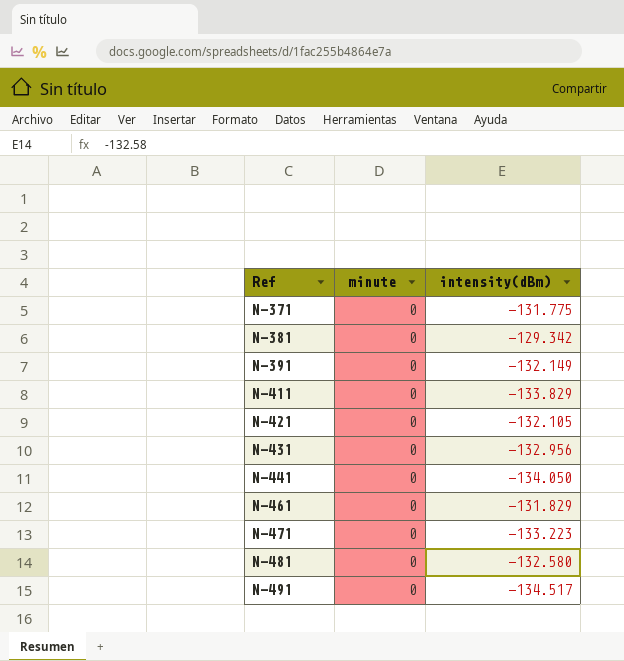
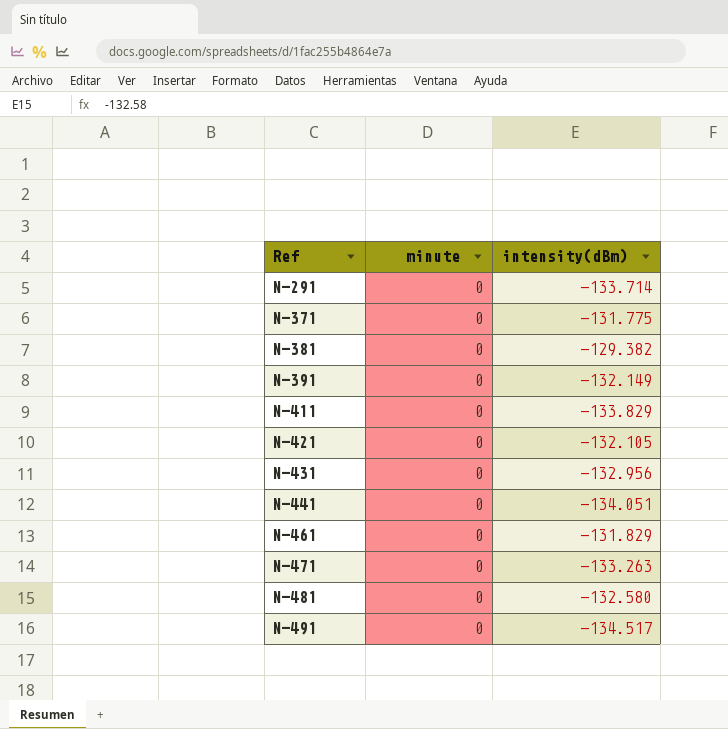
row N-291: none -> 0 | -133.714
N-381 | intensity(dBm): -129.342 -> -129.382
N-441 | intensity(dBm): -134.050 -> -134.051
N-471 | intensity(dBm): -133.223 -> -133.263

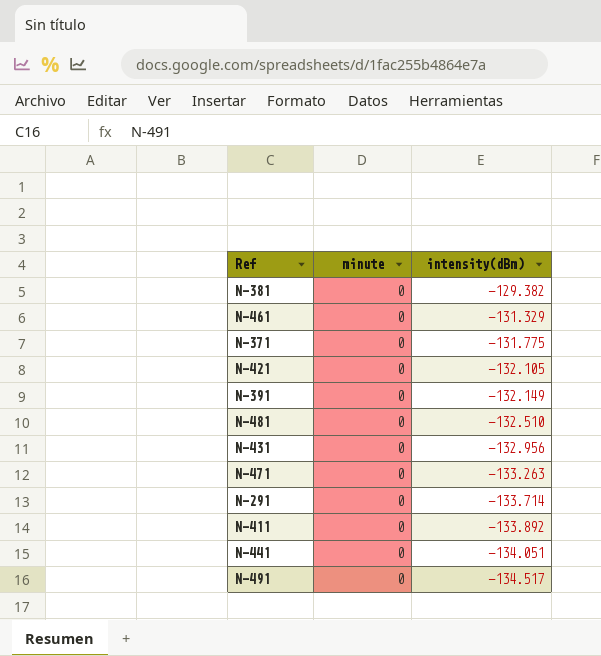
row order: Ref ascending -> intensity(dBm) descending
N-461 | intensity(dBm): -131.829 -> -131.329
N-481 | intensity(dBm): -132.580 -> -132.510
N-411 | intensity(dBm): -133.829 -> -133.892

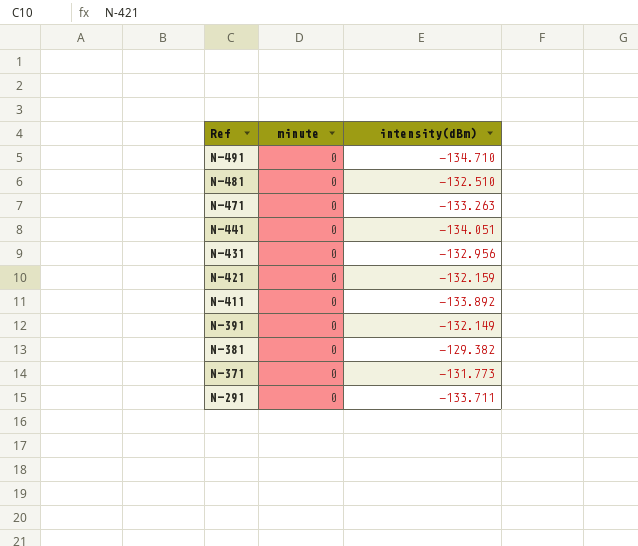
row order: intensity(dBm) descending -> Ref descending
row N-461: 0 | -131.329 -> none
N-491 | intensity(dBm): -134.517 -> -134.710
N-421 | intensity(dBm): -132.105 -> -132.159
N-371 | intensity(dBm): -131.775 -> -131.773
N-291 | intensity(dBm): -133.714 -> -133.711

